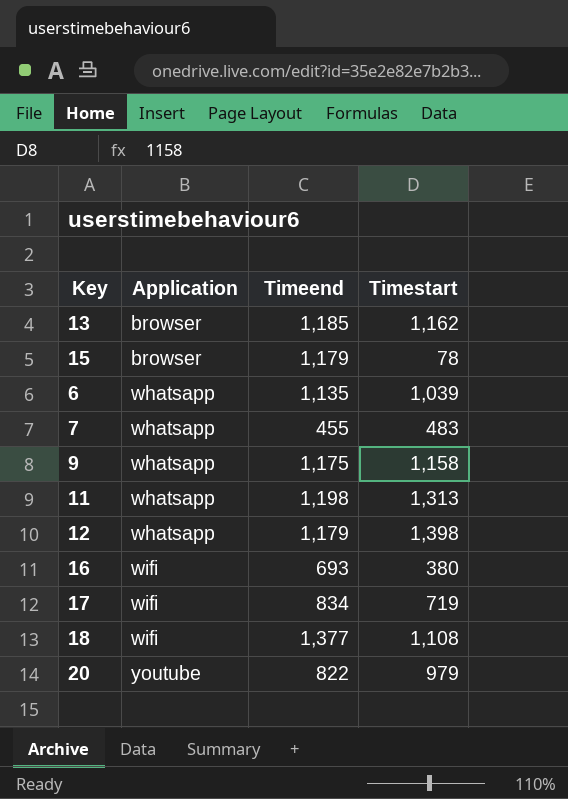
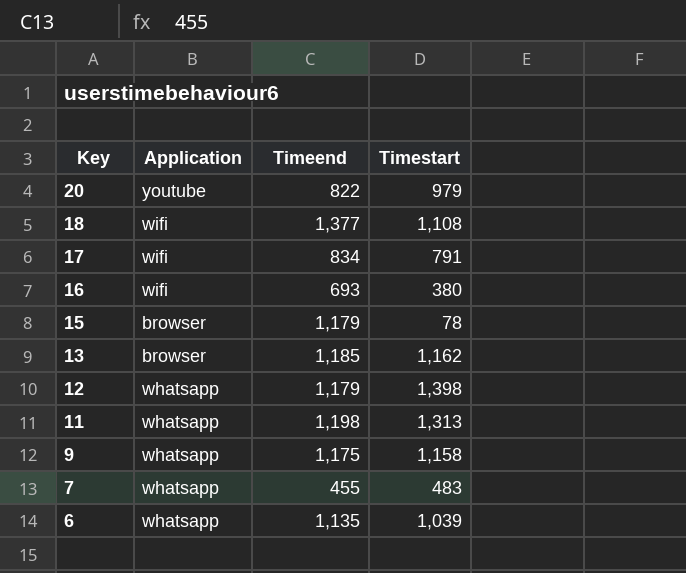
row order: Application ascending -> Key descending
17 | Timestart: 719 -> 791

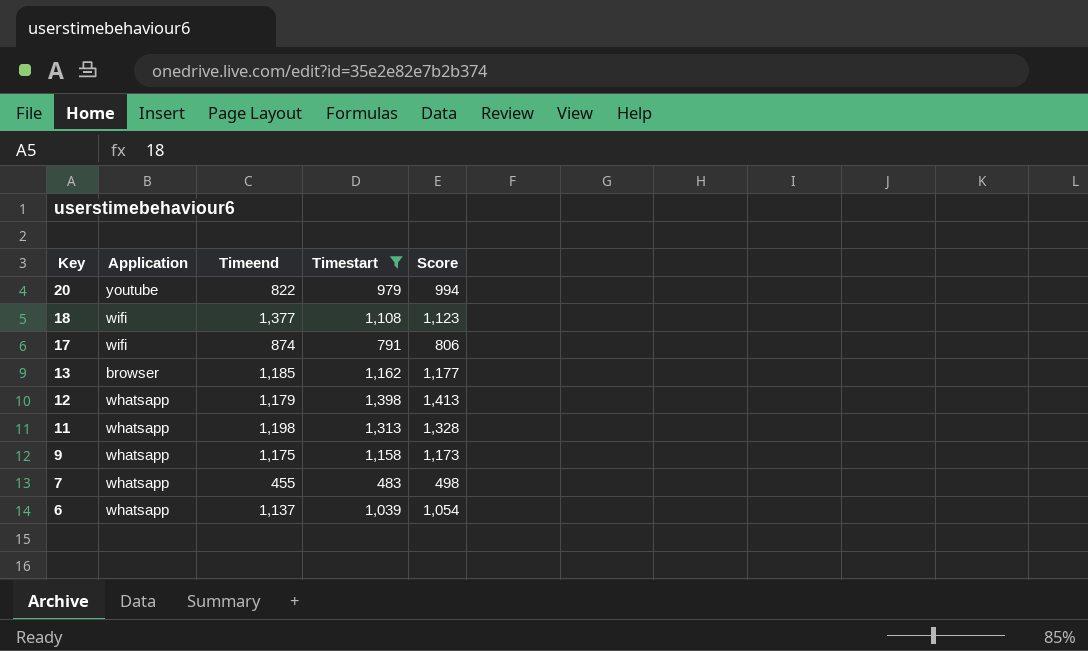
filter: none -> Timestart >= 483
column Score | formula: none -> [Timestart] + 15
17 | Timeend: 834 -> 874
6 | Timeend: 1,135 -> 1,137

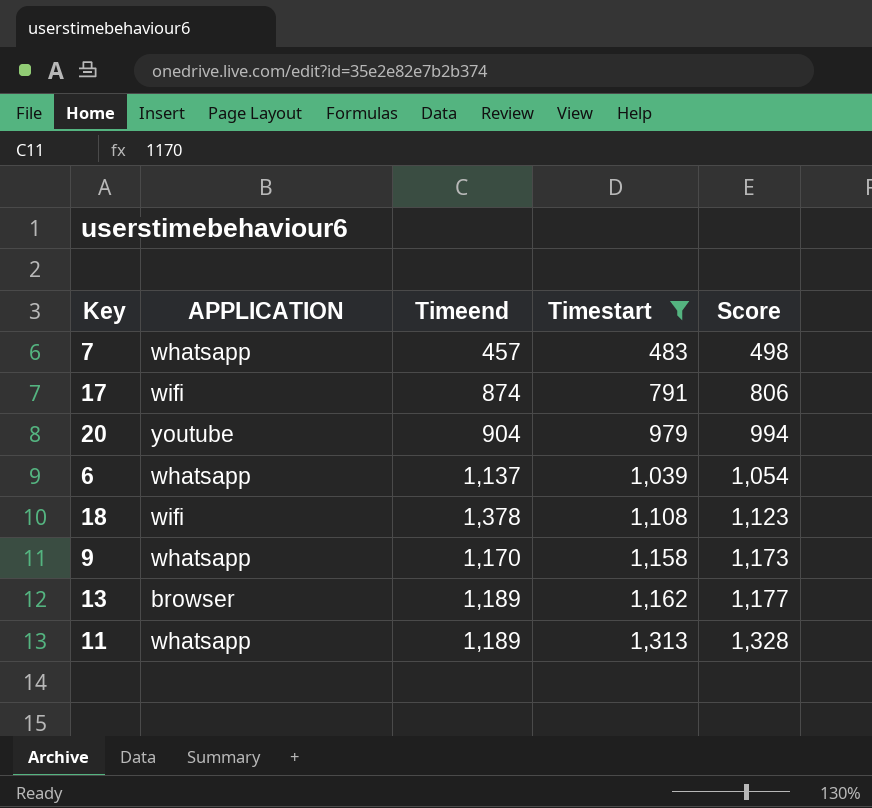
row order: Key descending -> Timestart ascending
column name: Application -> APPLICATION
row 12: whatsapp | 1,179 | 1,398 | 1,413 -> none
7 | Timeend: 455 -> 457
20 | Timeend: 822 -> 904
18 | Timeend: 1,377 -> 1,378
9 | Timeend: 1,175 -> 1,170
13 | Timeend: 1,185 -> 1,189
11 | Timeend: 1,198 -> 1,189

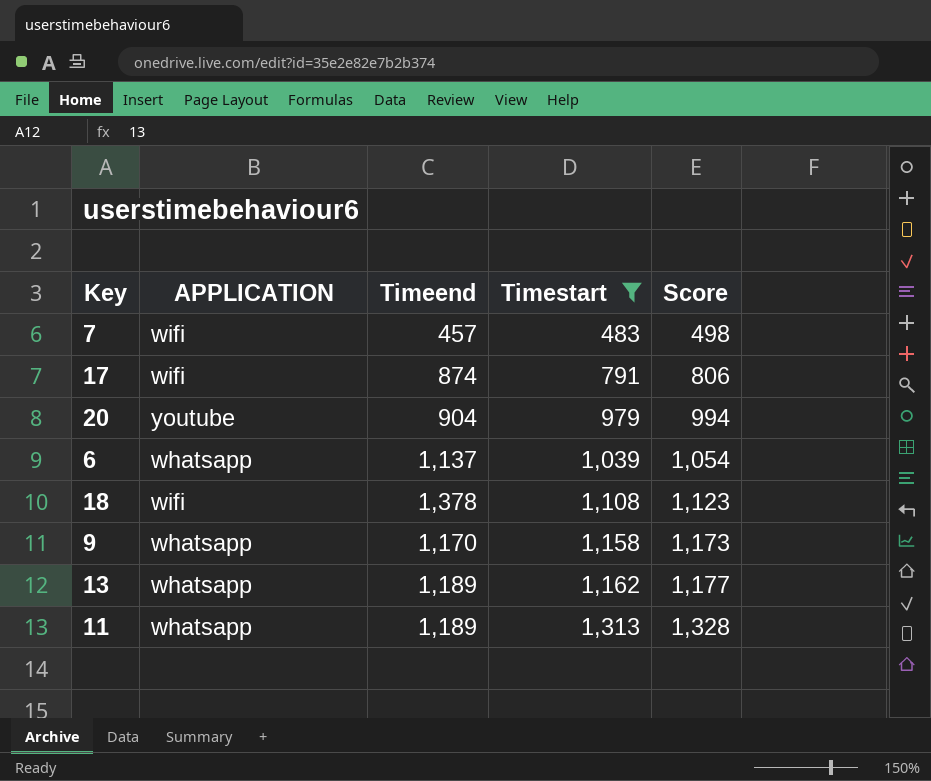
7 | APPLICATION: whatsapp -> wifi
13 | APPLICATION: browser -> whatsapp

